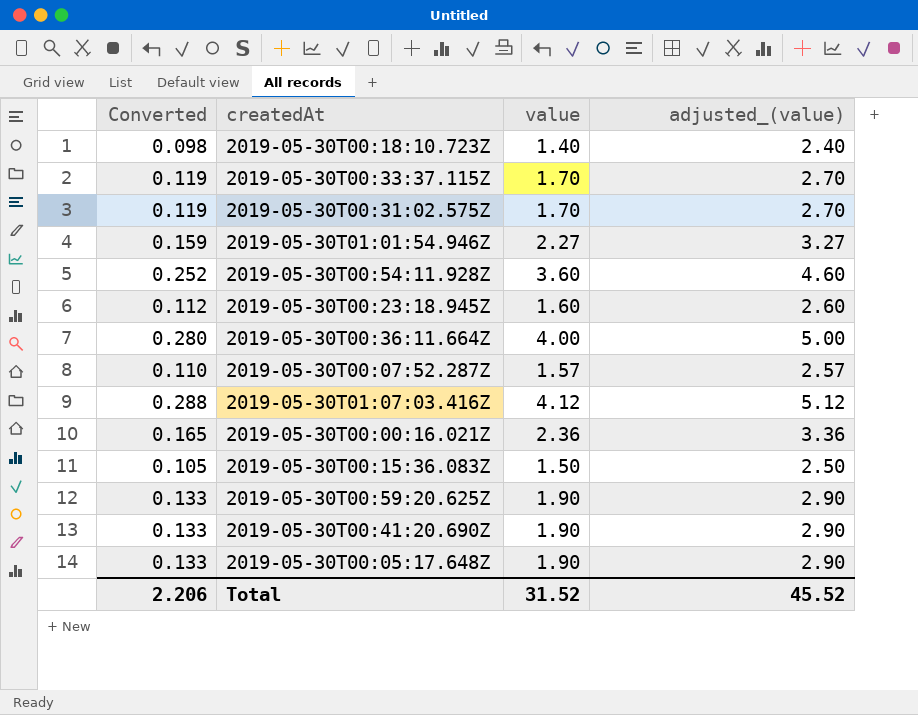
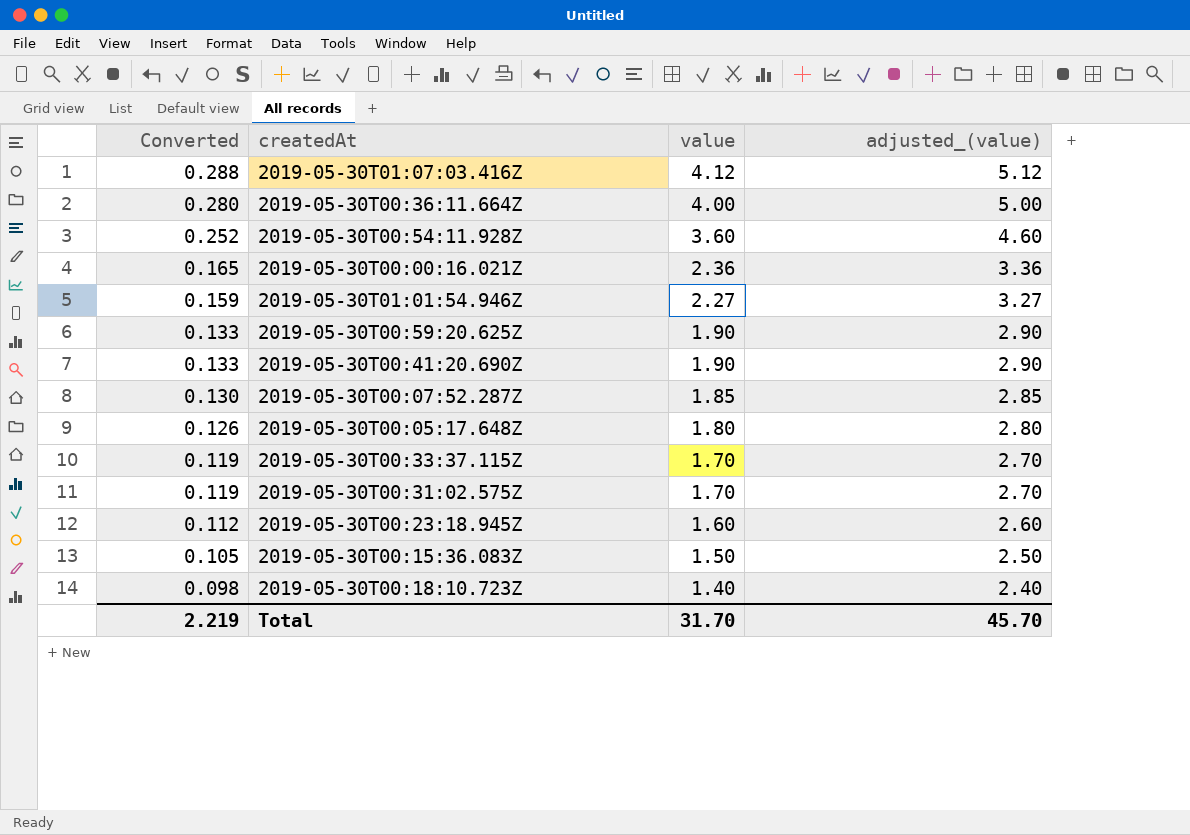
row order: none -> Converted descending
2019-05-30T00:07:52.287Z | Converted: 0.110 -> 0.130
2019-05-30T00:07:52.287Z | value: 1.57 -> 1.85
2019-05-30T00:07:52.287Z | adjusted_(value): 2.57 -> 2.85
2019-05-30T00:05:17.648Z | Converted: 0.133 -> 0.126
2019-05-30T00:05:17.648Z | value: 1.90 -> 1.80
2019-05-30T00:05:17.648Z | adjusted_(value): 2.90 -> 2.80
Total | Converted: 2.206 -> 2.219
Total | value: 31.52 -> 31.70
Total | adjusted_(value): 45.52 -> 45.70

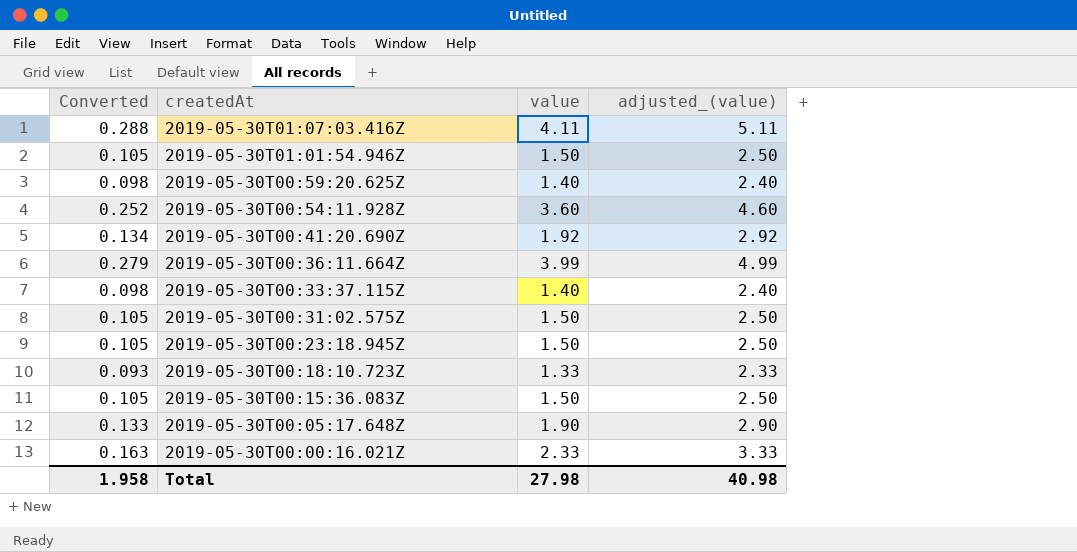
row order: Converted descending -> createdAt descending
row 2019-05-30T00:07:52.287Z: 0.130 | 1.85 | 2.85 -> none
2019-05-30T01:07:03.416Z | value: 4.12 -> 4.11
2019-05-30T01:07:03.416Z | adjusted_(value): 5.12 -> 5.11
2019-05-30T01:01:54.946Z | Converted: 0.159 -> 0.105
2019-05-30T01:01:54.946Z | value: 2.27 -> 1.50
2019-05-30T01:01:54.946Z | adjusted_(value): 3.27 -> 2.50
2019-05-30T00:59:20.625Z | Converted: 0.133 -> 0.098
2019-05-30T00:59:20.625Z | value: 1.90 -> 1.40
2019-05-30T00:59:20.625Z | adjusted_(value): 2.90 -> 2.40
2019-05-30T00:41:20.690Z | Converted: 0.133 -> 0.134
2019-05-30T00:41:20.690Z | value: 1.90 -> 1.92
2019-05-30T00:41:20.690Z | adjusted_(value): 2.90 -> 2.92
2019-05-30T00:36:11.664Z | Converted: 0.280 -> 0.279
2019-05-30T00:36:11.664Z | value: 4.00 -> 3.99
2019-05-30T00:36:11.664Z | adjusted_(value): 5.00 -> 4.99
2019-05-30T00:33:37.115Z | Converted: 0.119 -> 0.098
2019-05-30T00:33:37.115Z | value: 1.70 -> 1.40
2019-05-30T00:33:37.115Z | adjusted_(value): 2.70 -> 2.40
2019-05-30T00:31:02.575Z | Converted: 0.119 -> 0.105
2019-05-30T00:31:02.575Z | value: 1.70 -> 1.50
2019-05-30T00:31:02.575Z | adjusted_(value): 2.70 -> 2.50
2019-05-30T00:23:18.945Z | Converted: 0.112 -> 0.105
2019-05-30T00:23:18.945Z | value: 1.60 -> 1.50
2019-05-30T00:23:18.945Z | adjusted_(value): 2.60 -> 2.50
2019-05-30T00:18:10.723Z | Converted: 0.098 -> 0.093
2019-05-30T00:18:10.723Z | value: 1.40 -> 1.33
2019-05-30T00:18:10.723Z | adjusted_(value): 2.40 -> 2.33
2019-05-30T00:05:17.648Z | Converted: 0.126 -> 0.133
2019-05-30T00:05:17.648Z | value: 1.80 -> 1.90
2019-05-30T00:05:17.648Z | adjusted_(value): 2.80 -> 2.90
2019-05-30T00:00:16.021Z | Converted: 0.165 -> 0.163
2019-05-30T00:00:16.021Z | value: 2.36 -> 2.33
2019-05-30T00:00:16.021Z | adjusted_(value): 3.36 -> 3.33
Total | Converted: 2.219 -> 1.958
Total | value: 31.70 -> 27.98
Total | adjusted_(value): 45.70 -> 40.98

